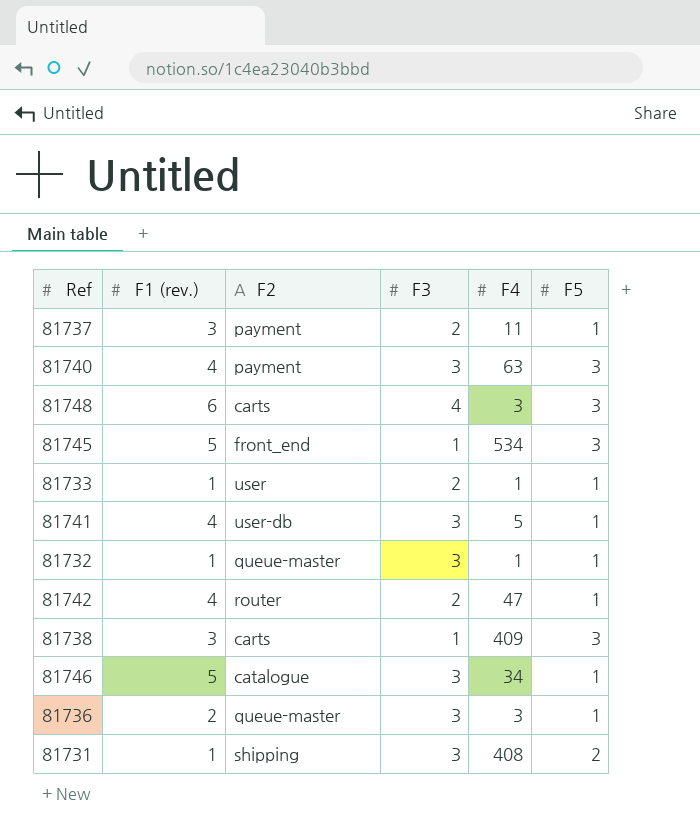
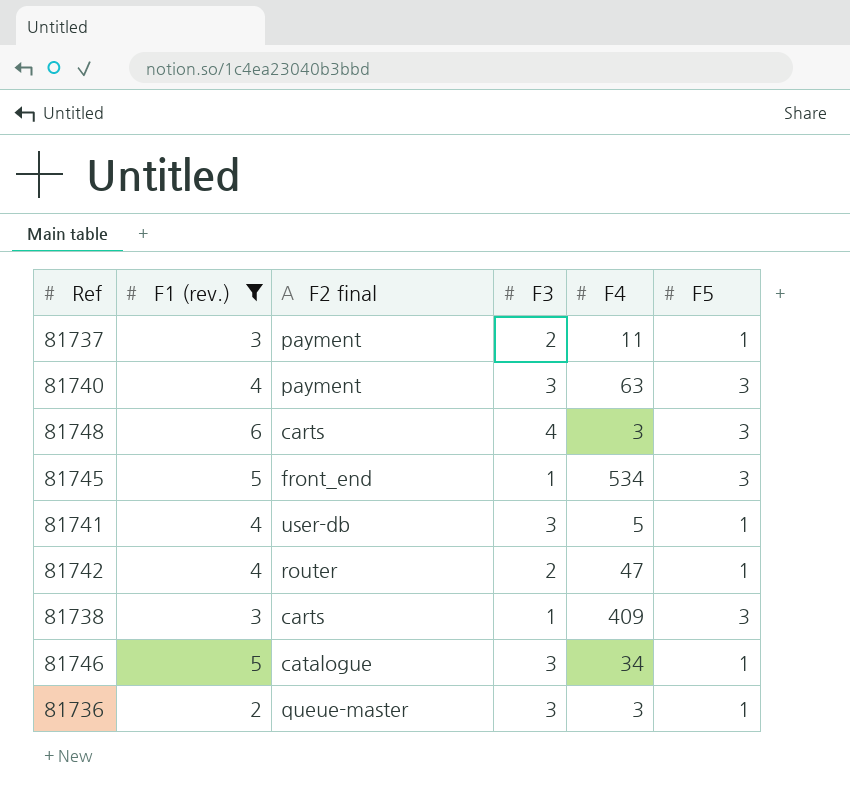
filter: none -> F1 (rev.) != 1
column name: F2 -> F2 final

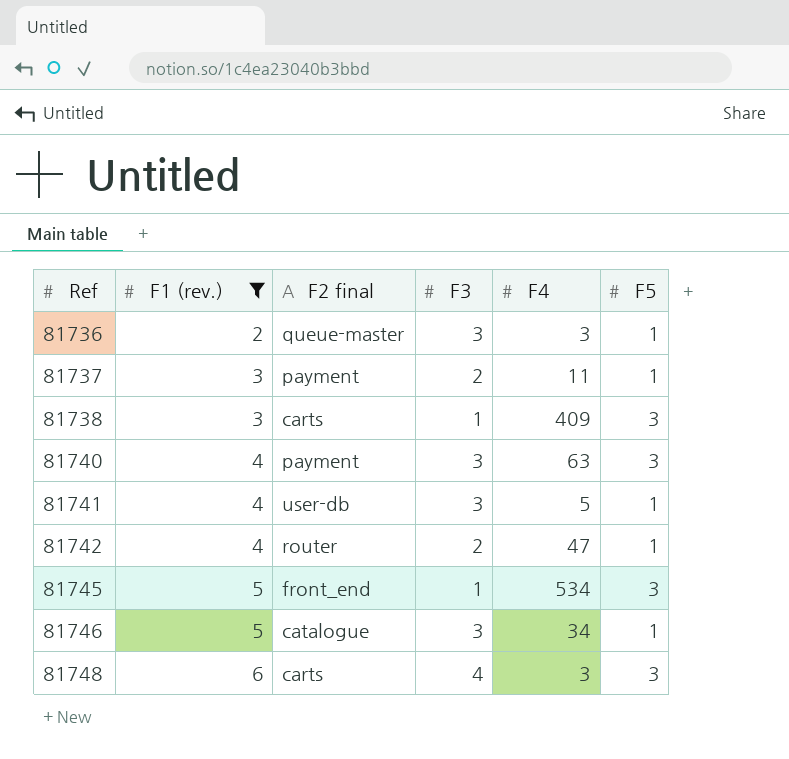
row order: none -> Ref ascending

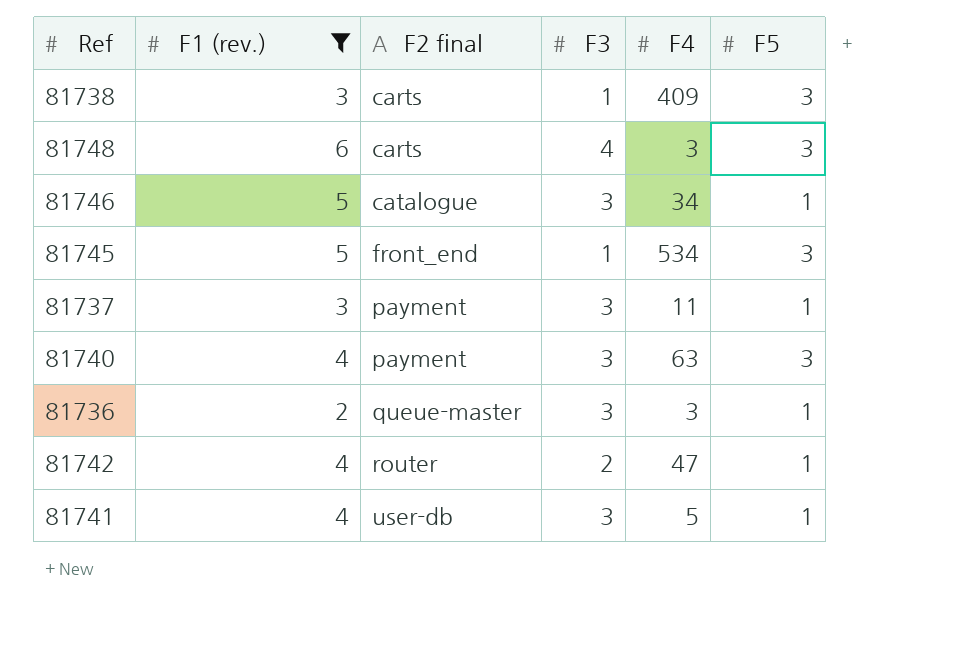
row order: Ref ascending -> F2 final ascending
81737 | F3: 2 -> 3

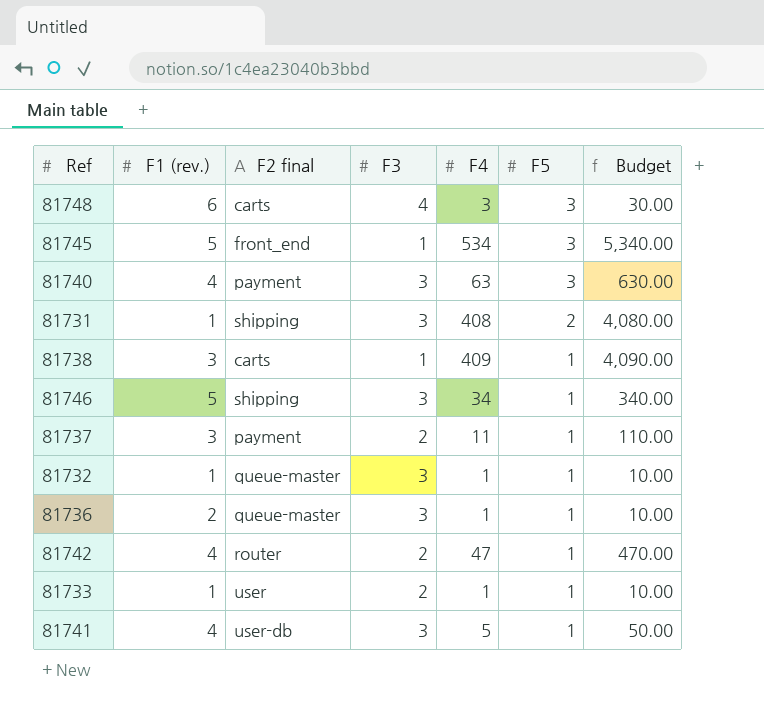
filter: F1 (rev.) != 1 -> none
row order: F2 final ascending -> F5 descending
column Budget | formula: none -> [F4] * 10
81738 | F5: 3 -> 1
81746 | F2 final: catalogue -> shipping
81737 | F3: 3 -> 2
81736 | F4: 3 -> 1

